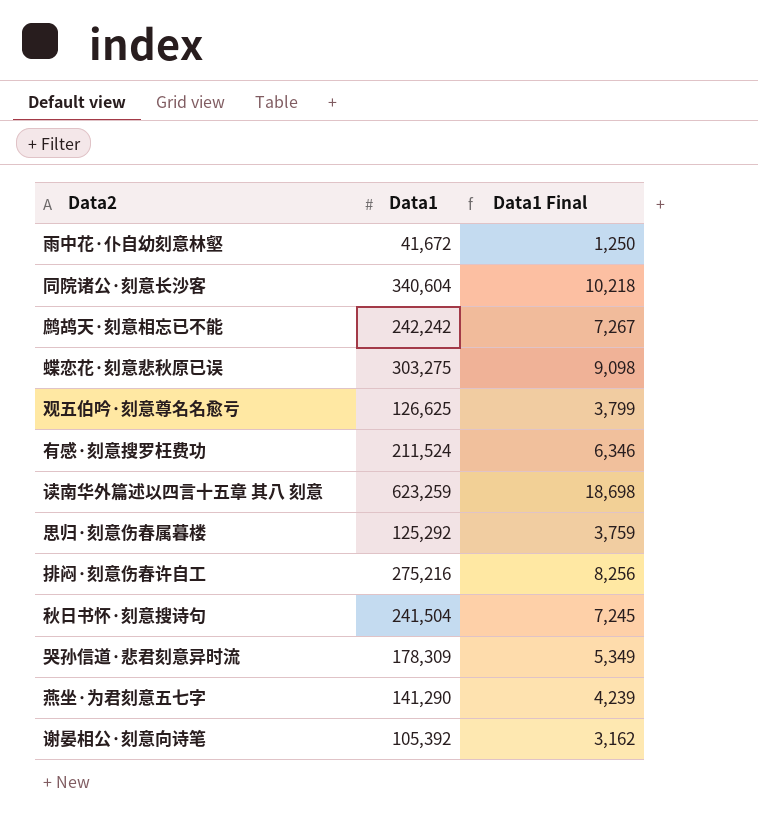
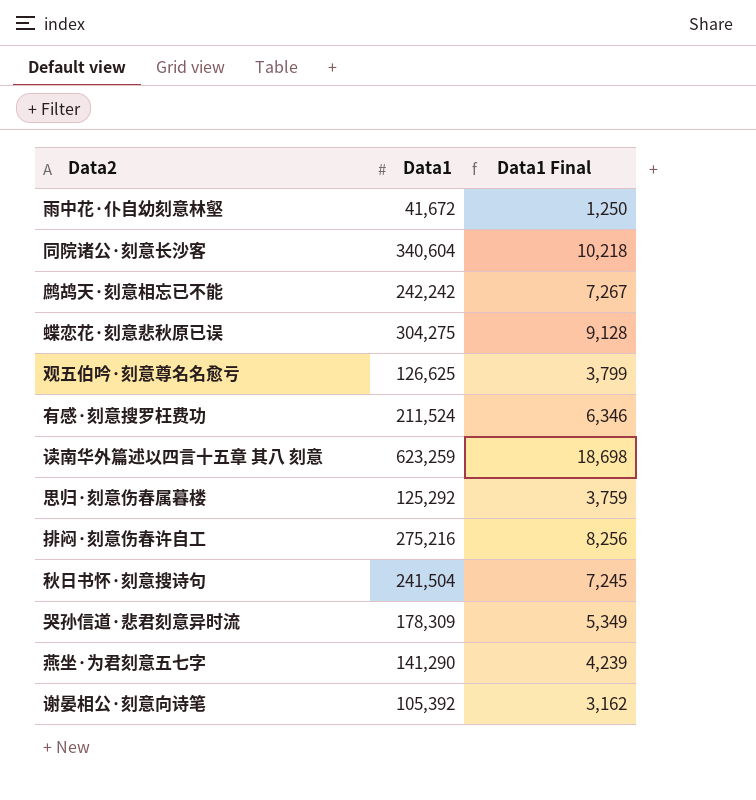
蝶恋花·刻意悲秋原已误 | Data1: 303,275 -> 304,275
蝶恋花·刻意悲秋原已误 | Data1 Final: 9,098 -> 9,128

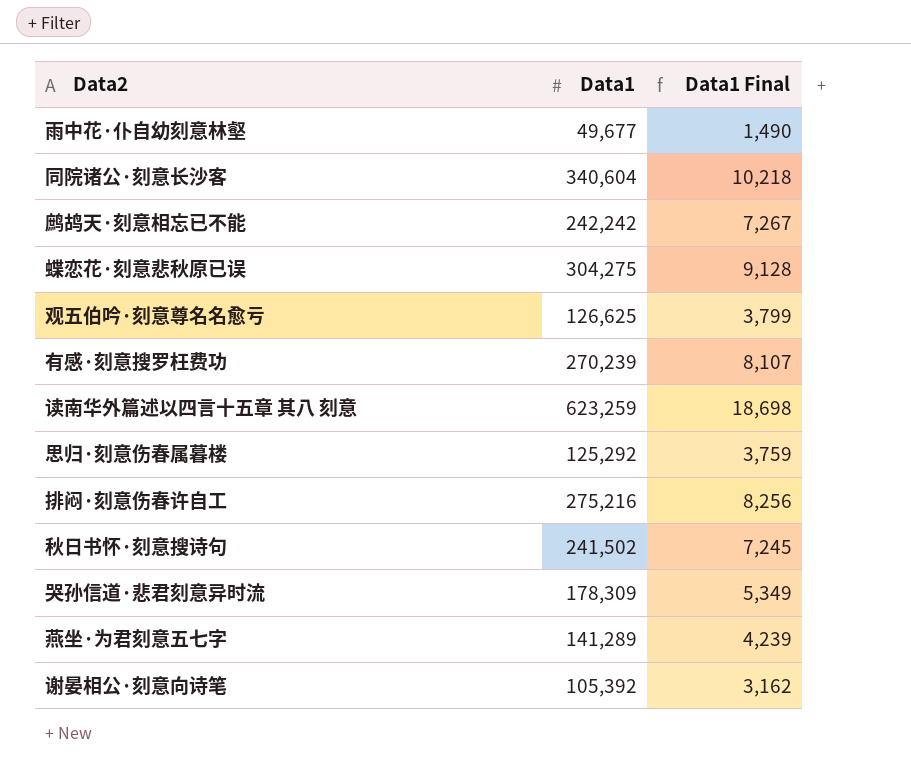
雨中花·仆自幼刻意林壑 | Data1: 41,672 -> 49,677
雨中花·仆自幼刻意林壑 | Data1 Final: 1,250 -> 1,490
有感·刻意搜罗枉费功 | Data1: 211,524 -> 270,239
有感·刻意搜罗枉费功 | Data1 Final: 6,346 -> 8,107
秋日书怀·刻意搜诗句 | Data1: 241,504 -> 241,502
燕坐·为君刻意五七字 | Data1: 141,290 -> 141,289

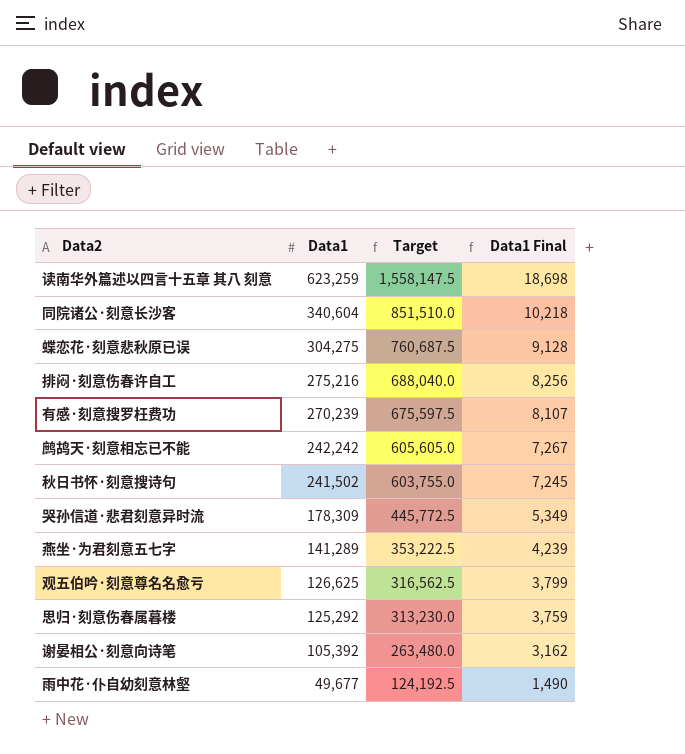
row order: none -> Data1 descending
column Target | formula: none -> [Data1] * 2.5

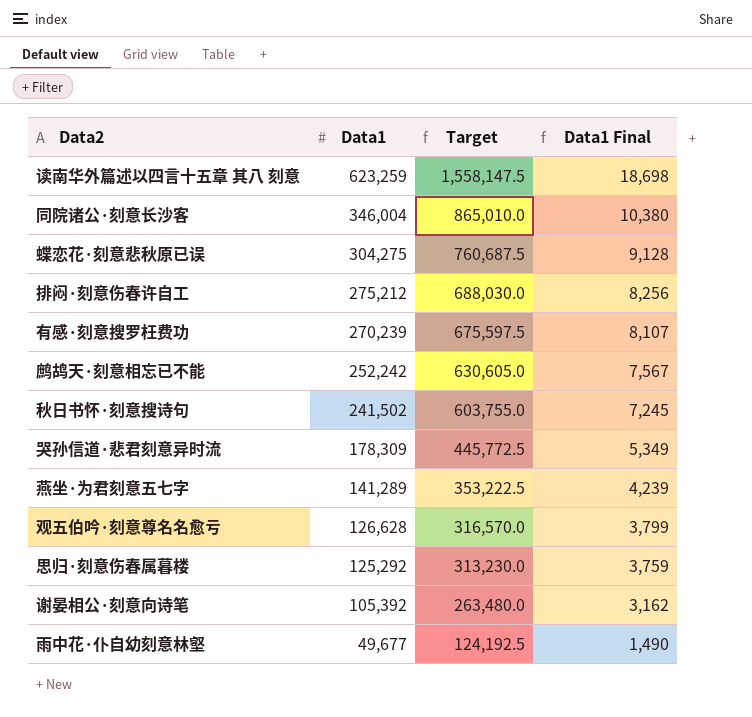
同院诸公·刻意长沙客 | Data1: 340,604 -> 346,004
同院诸公·刻意长沙客 | Target: 851,510.0 -> 865,010.0
同院诸公·刻意长沙客 | Data1 Final: 10,218 -> 10,380
排闷·刻意伤春许自工 | Data1: 275,216 -> 275,212
排闷·刻意伤春许自工 | Target: 688,040.0 -> 688,030.0
鹧鸪天·刻意相忘已不能 | Data1: 242,242 -> 252,242
鹧鸪天·刻意相忘已不能 | Target: 605,605.0 -> 630,605.0
鹧鸪天·刻意相忘已不能 | Data1 Final: 7,267 -> 7,567
观五伯吟·刻意尊名名愈亏 | Data1: 126,625 -> 126,628
观五伯吟·刻意尊名名愈亏 | Target: 316,562.5 -> 316,570.0

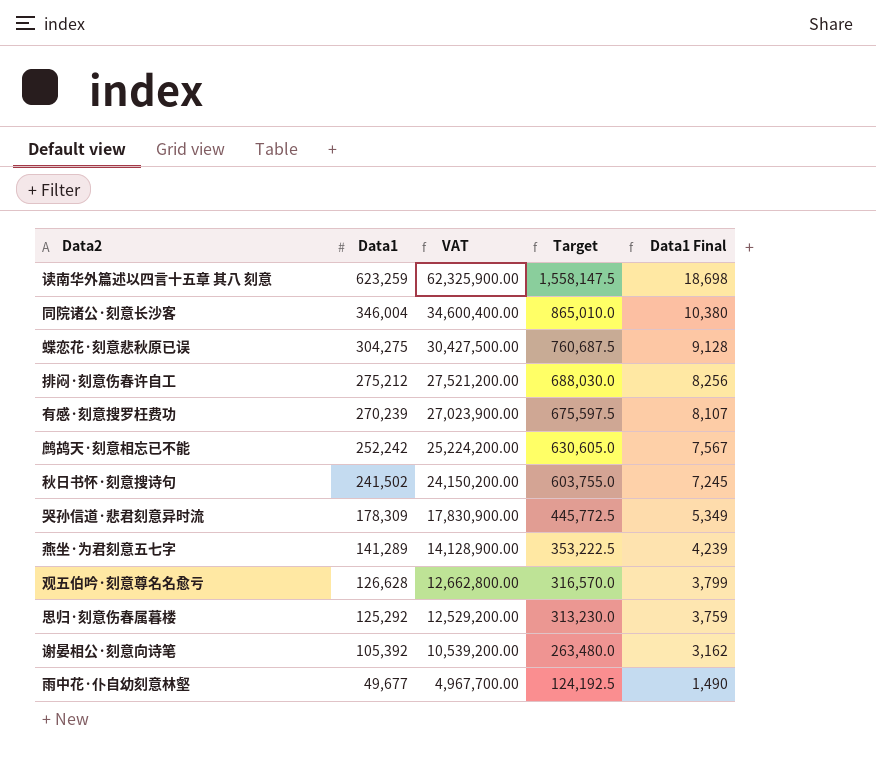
column VAT | formula: none -> [Data1] * 100

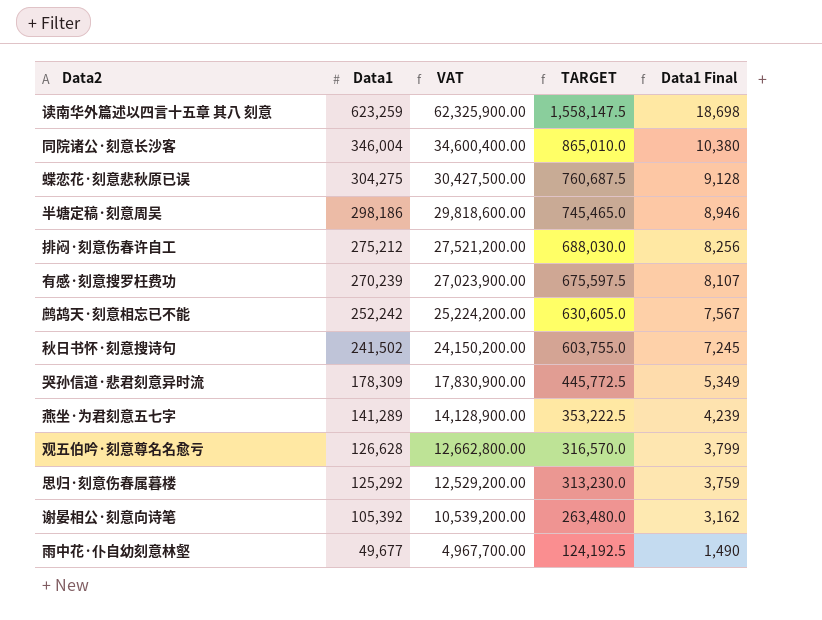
column name: Target -> TARGET
row 半塘定稿·刻意周吴: none -> 298,186 | 29,818,600.00 | 745,465.0 | 8,946

